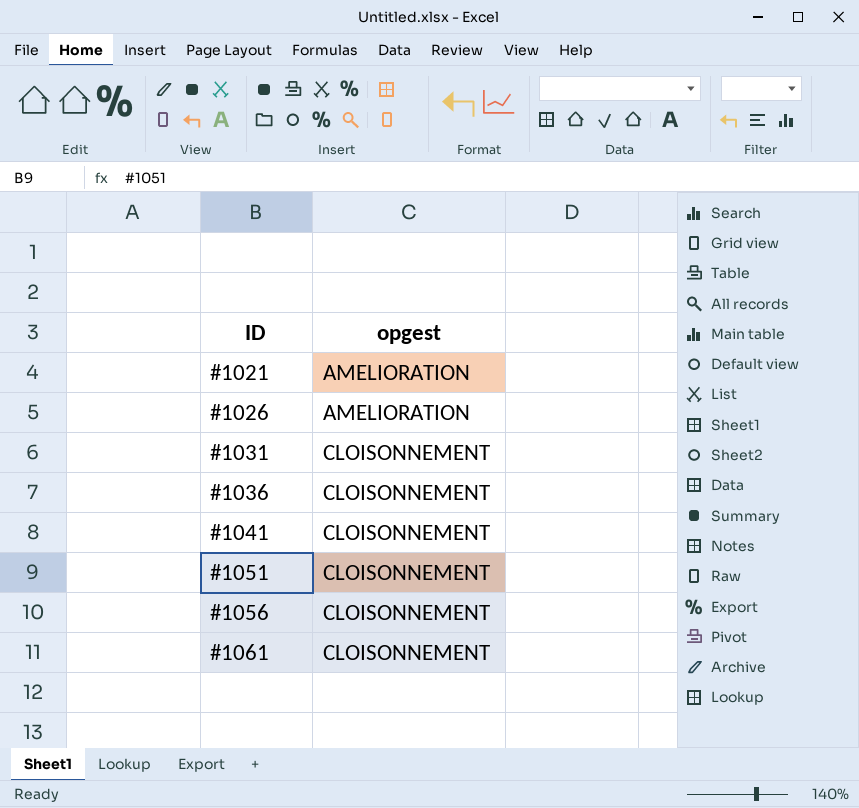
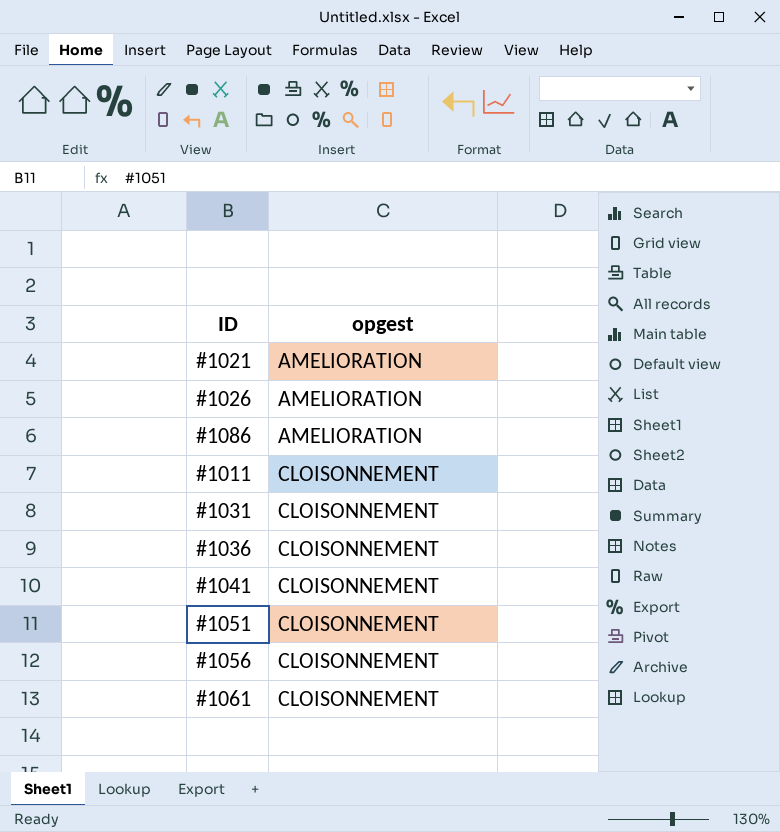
row #1086: none -> AMELIORATION
row #1011: none -> CLOISONNEMENT

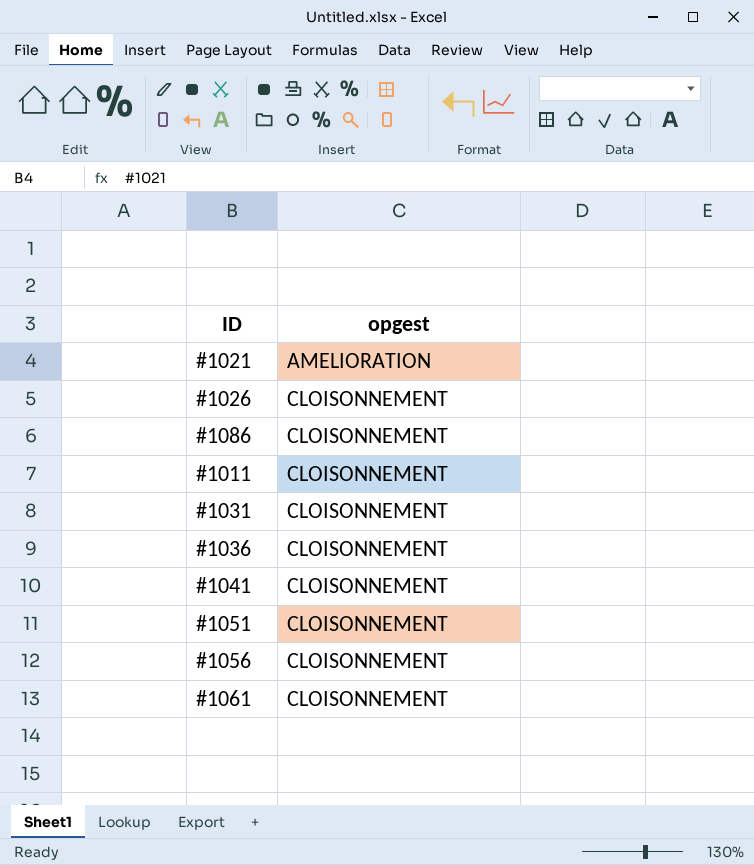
#1026 | opgest: AMELIORATION -> CLOISONNEMENT
#1086 | opgest: AMELIORATION -> CLOISONNEMENT

